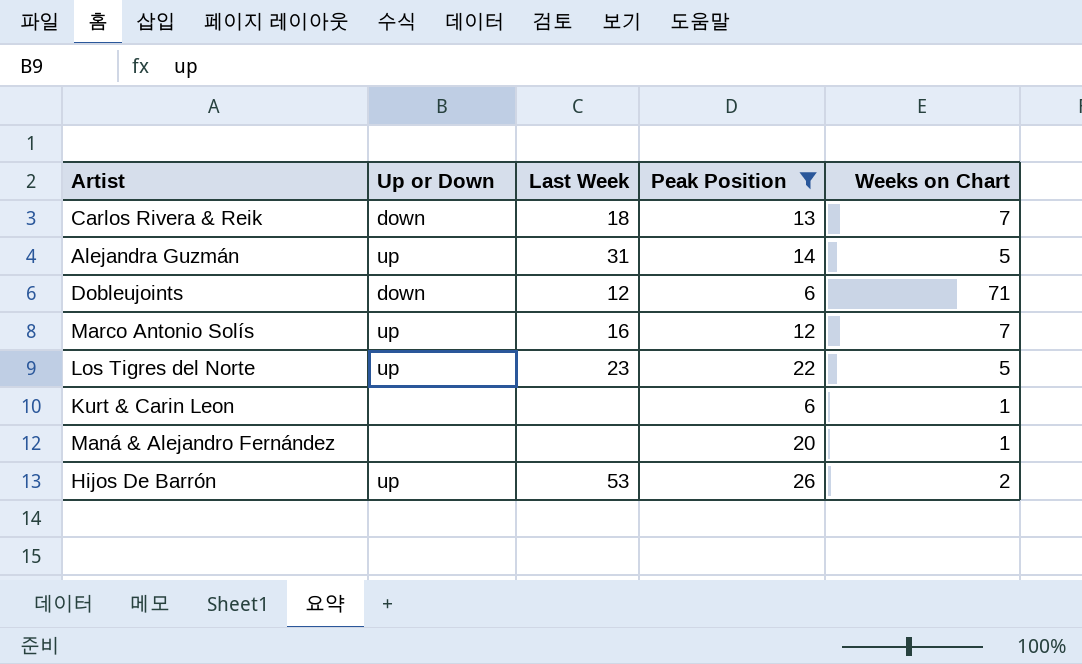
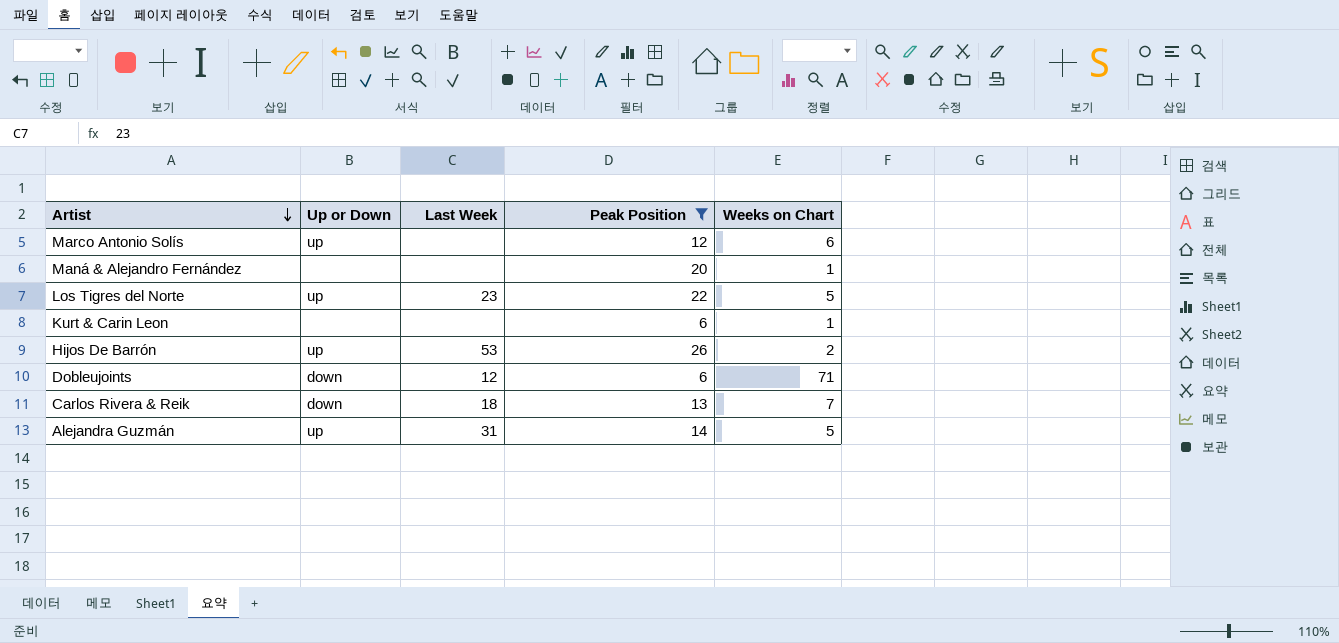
row order: none -> Artist descending
Marco Antonio Solís | Last Week: 16 -> none
Marco Antonio Solís | Weeks on Chart: 7 -> 6

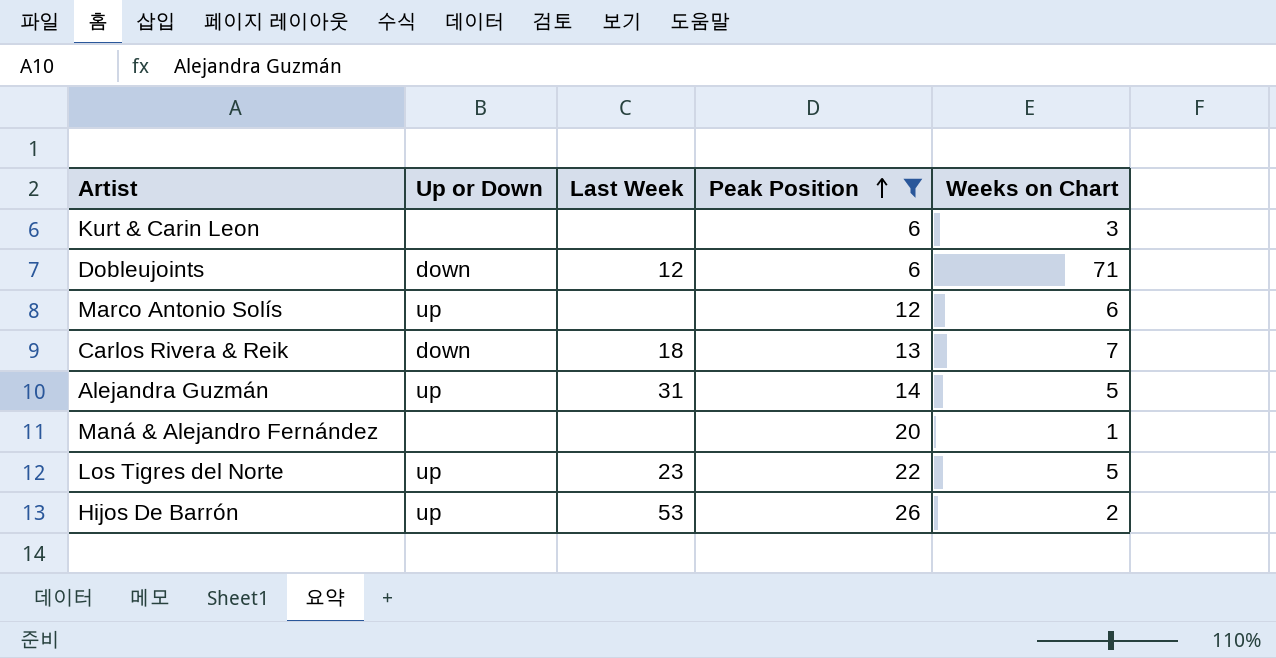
row order: Artist descending -> Peak Position ascending
Kurt & Carin Leon | Weeks on Chart: 1 -> 3

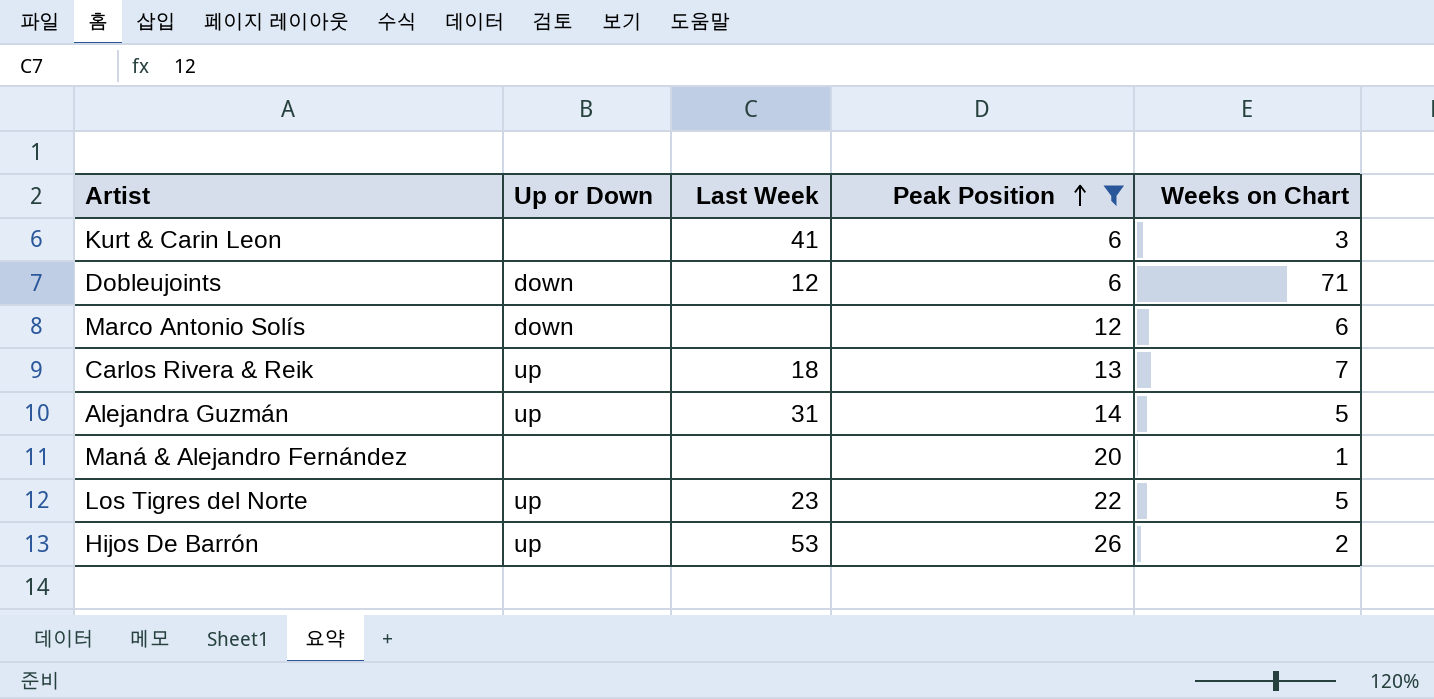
Kurt & Carin Leon | Last Week: none -> 41
Marco Antonio Solís | Up or Down: up -> down
Carlos Rivera & Reik | Up or Down: down -> up

